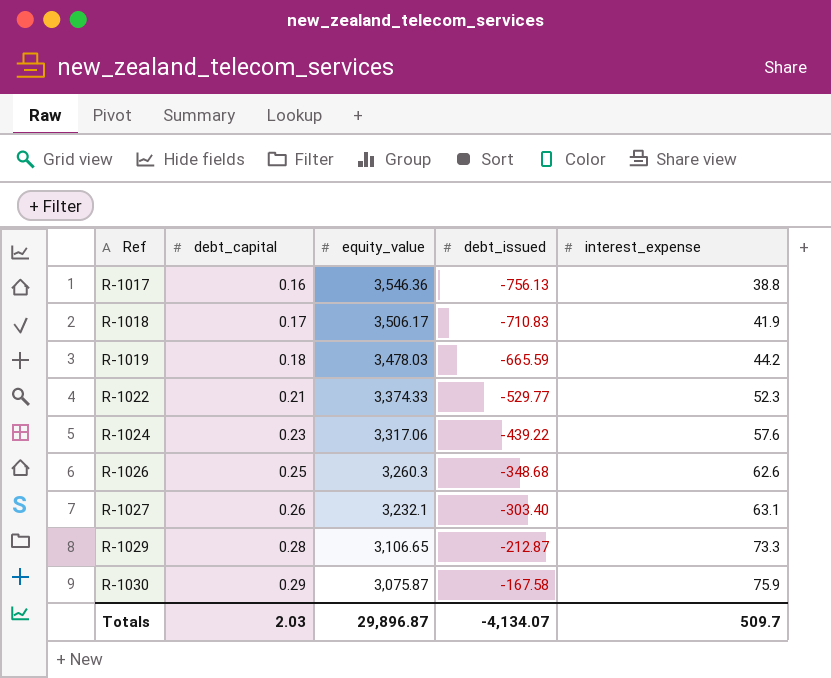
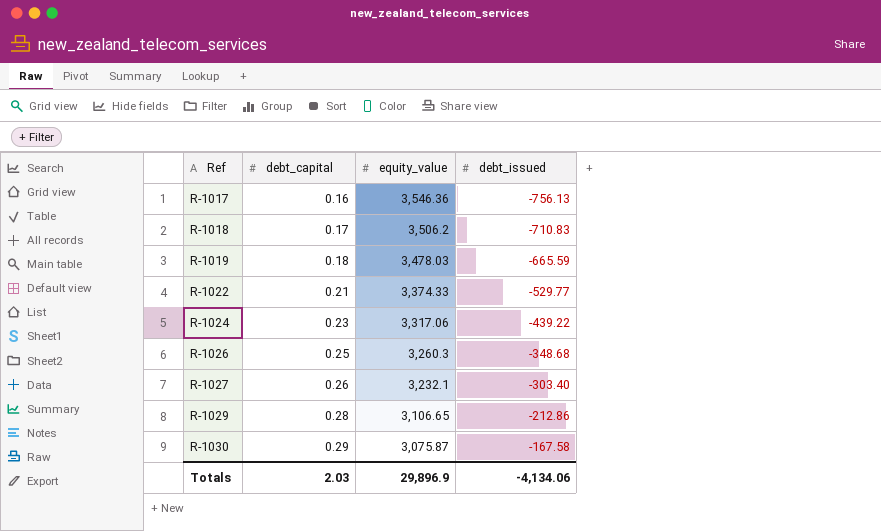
column interest_expense | position: 5 -> none
R-1018 | equity_value: 3,506.17 -> 3,506.2
R-1029 | debt_issued: -212.87 -> -212.86
Totals | equity_value: 29,896.87 -> 29,896.9
Totals | debt_issued: -4,134.07 -> -4,134.06

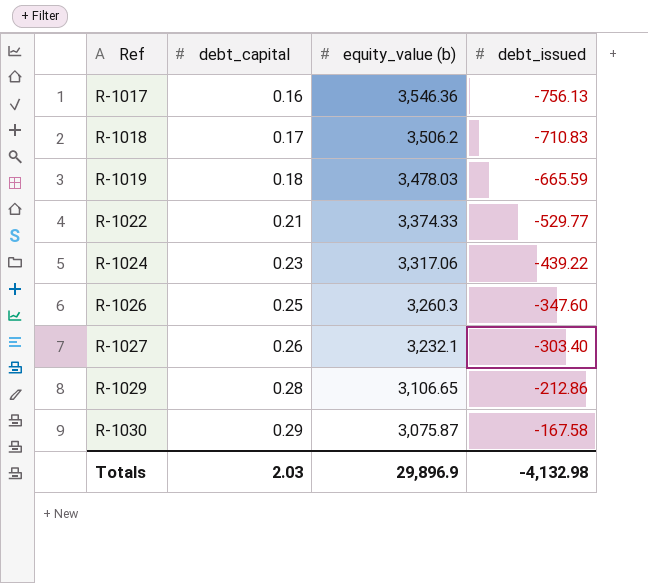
column name: equity_value -> equity_value (b)
R-1026 | debt_issued: -348.68 -> -347.60
Totals | debt_issued: -4,134.06 -> -4,132.98

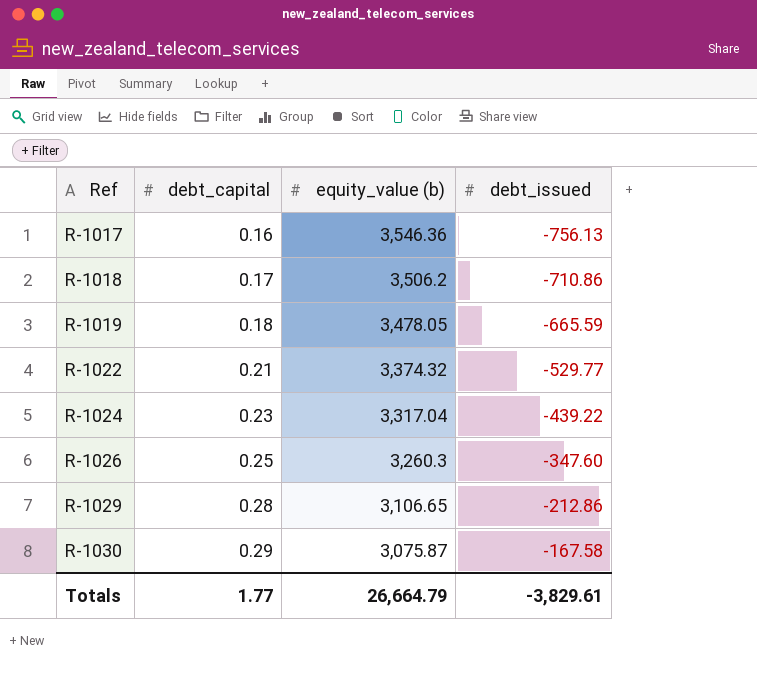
row R-1027: 0.26 | 3,232.1 | -303.40 -> none
R-1018 | debt_issued: -710.83 -> -710.86
R-1019 | equity_value (b): 3,478.03 -> 3,478.05
R-1022 | equity_value (b): 3,374.33 -> 3,374.32
R-1024 | equity_value (b): 3,317.06 -> 3,317.04
Totals | debt_capital: 2.03 -> 1.77
Totals | equity_value (b): 29,896.9 -> 26,664.79
Totals | debt_issued: -4,132.98 -> -3,829.61

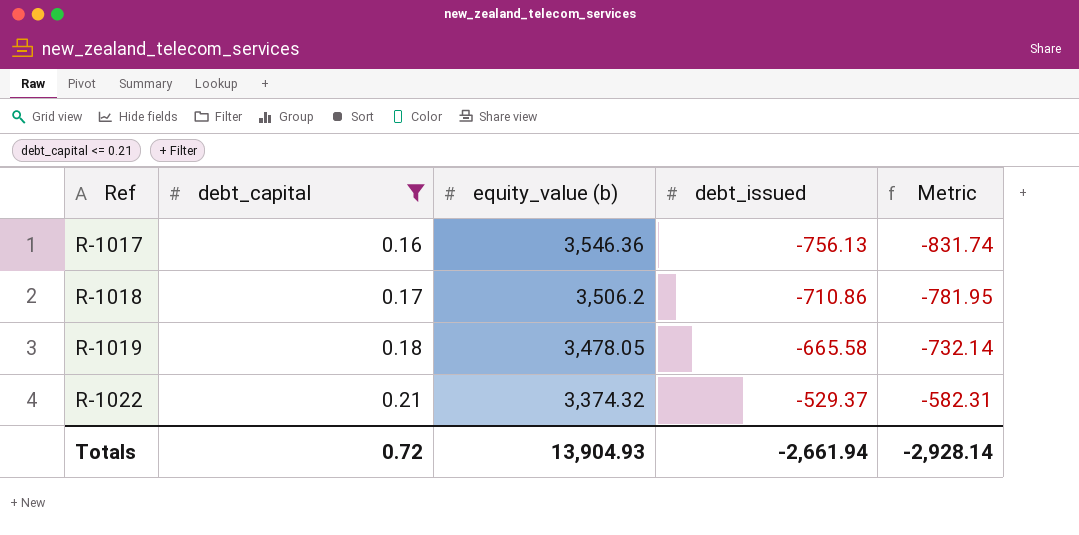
filter: none -> debt_capital <= 0.21
column Metric | formula: none -> [debt_issued] * 1.1
R-1019 | debt_issued: -665.59 -> -665.58
R-1022 | debt_issued: -529.77 -> -529.37
Totals | debt_capital: 1.77 -> 0.72
Totals | equity_value (b): 26,664.79 -> 13,904.93
Totals | debt_issued: -3,829.61 -> -2,661.94

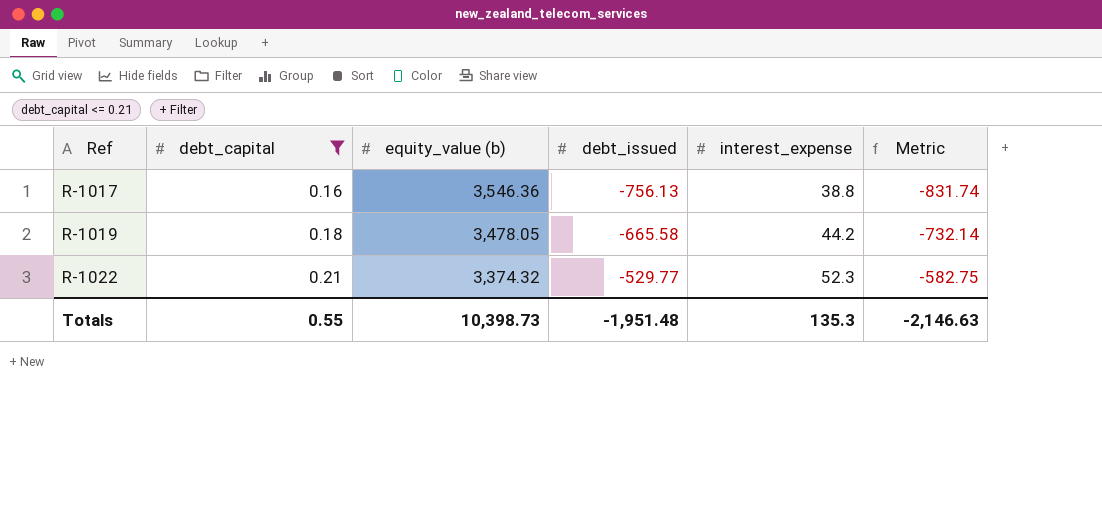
column interest_expense | position: none -> 5
row R-1018: 0.17 | 3,506.2 | -710.86 | -781.95 -> none
R-1022 | debt_issued: -529.37 -> -529.77
R-1022 | Metric: -582.31 -> -582.75
Totals | debt_capital: 0.72 -> 0.55
Totals | equity_value (b): 13,904.93 -> 10,398.73
Totals | debt_issued: -2,661.94 -> -1,951.48
Totals | Metric: -2,928.14 -> -2,146.63

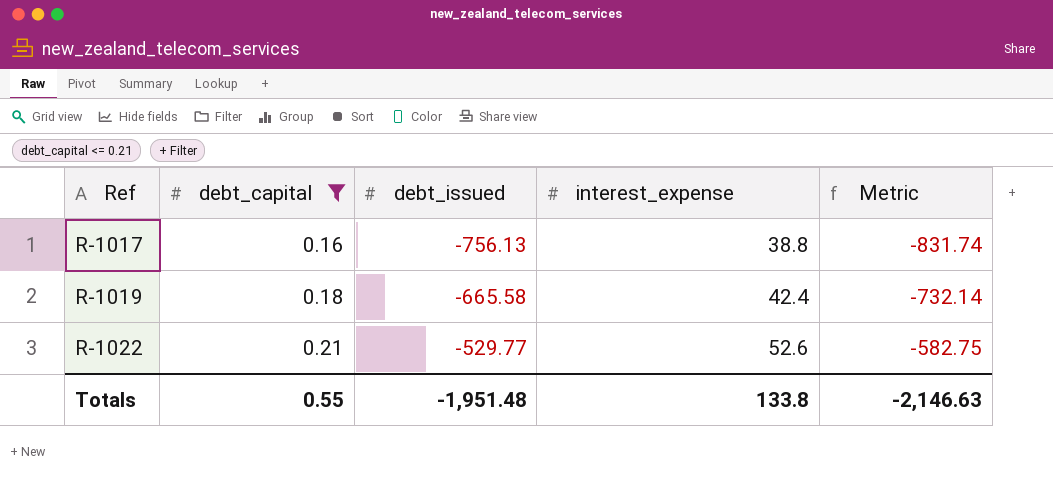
column equity_value (b) | position: 3 -> none
R-1019 | interest_expense: 44.2 -> 42.4
R-1022 | interest_expense: 52.3 -> 52.6
Totals | interest_expense: 135.3 -> 133.8

